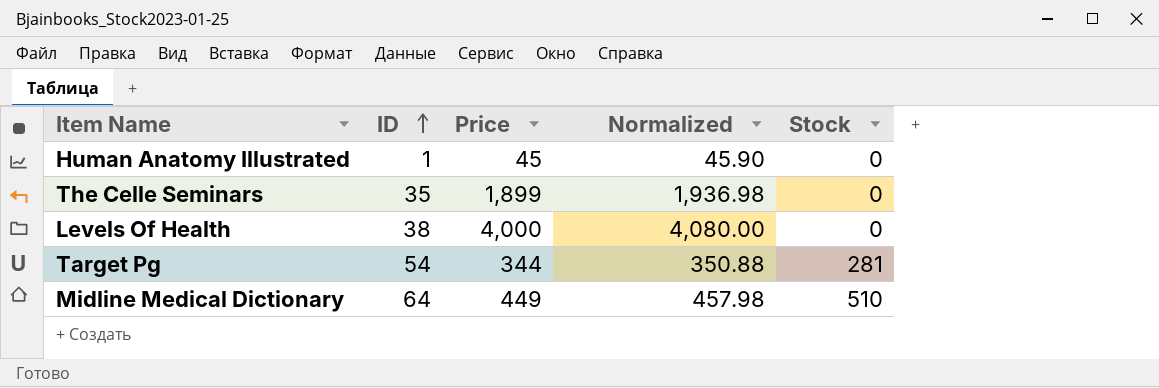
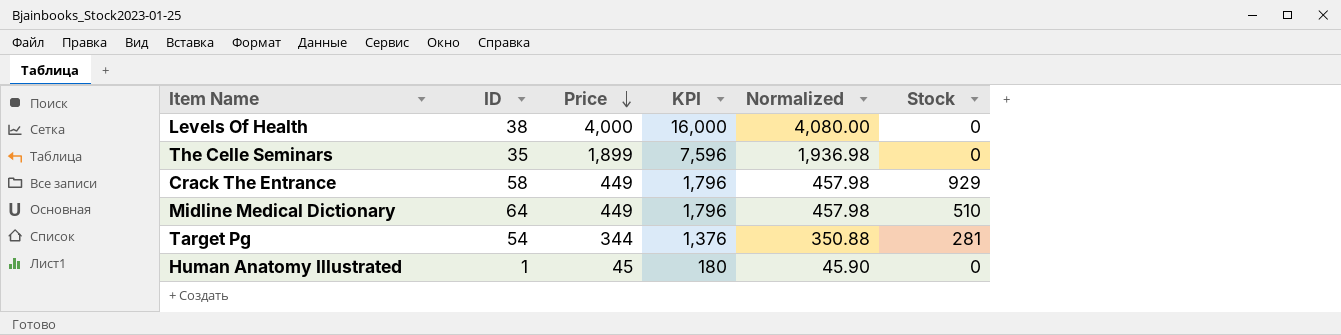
row order: ID ascending -> Price descending
column KPI | formula: none -> [Price] * 4
row Crack The Entrance: none -> 58 | 449 | 1,796 | 457.98 | 929

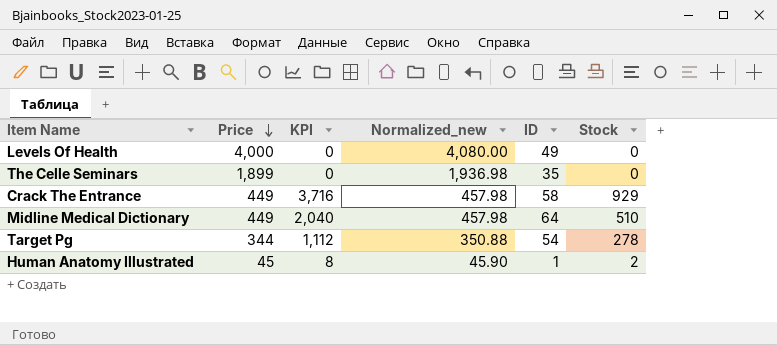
column KPI | formula: [Price] * 4 -> [Stock] * 4
column name: Normalized -> Normalized_new
column ID | position: 2 -> 5
Levels Of Health | ID: 38 -> 49
Target Pg | Stock: 281 -> 278
Human Anatomy Illustrated | Stock: 0 -> 2

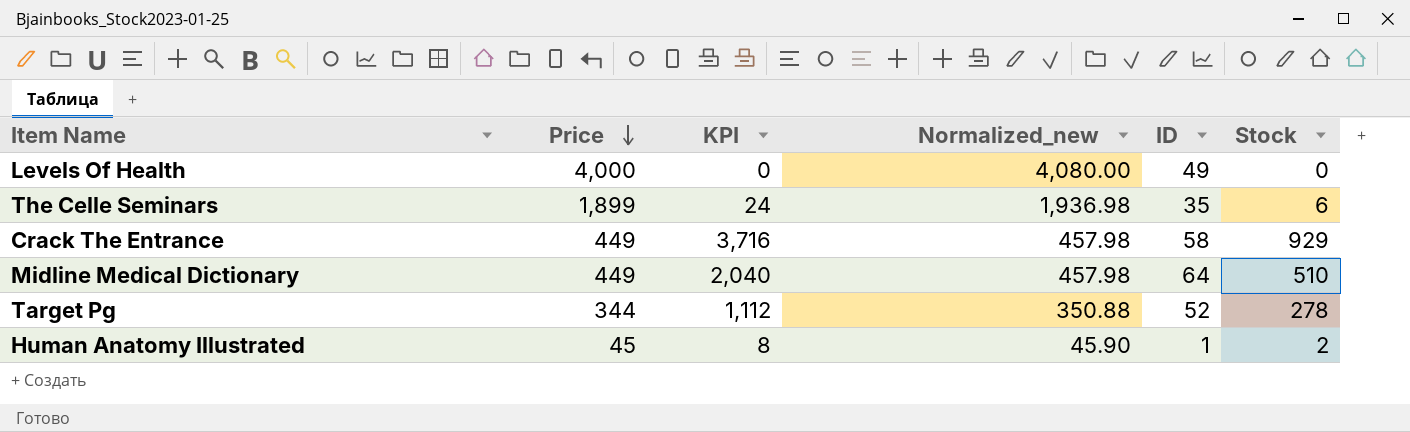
The Celle Seminars | KPI: 0 -> 24
The Celle Seminars | Stock: 0 -> 6
Target Pg | ID: 54 -> 52

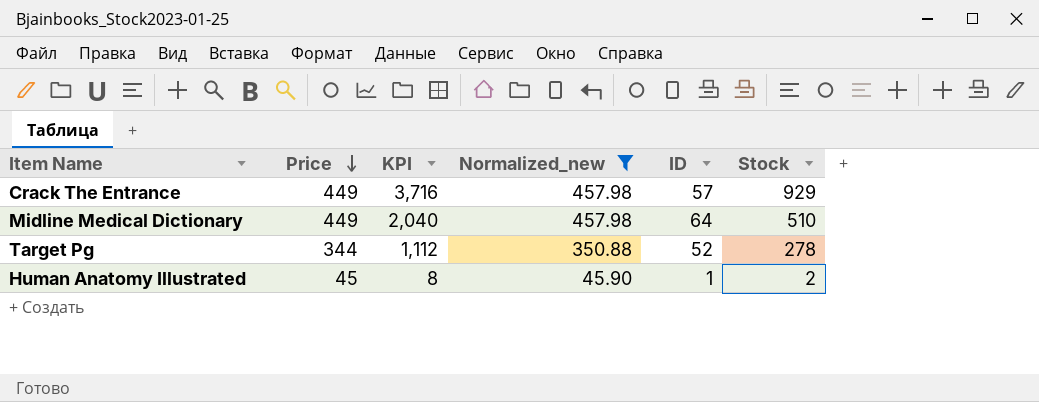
filter: none -> Normalized_new <= 457.98
Crack The Entrance | ID: 58 -> 57

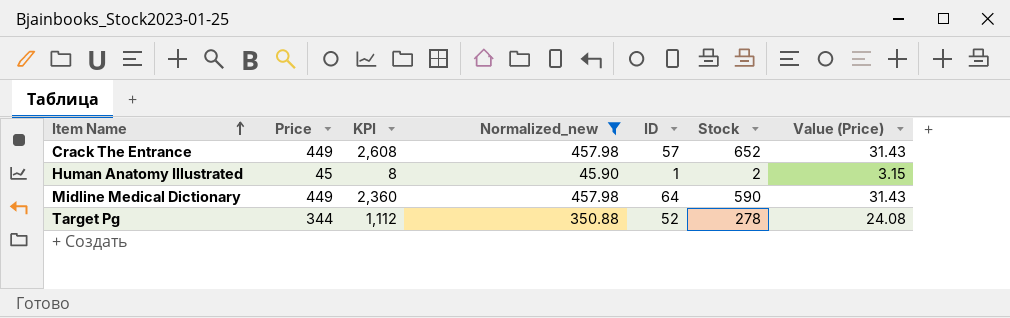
row order: Price descending -> Item Name ascending
column Value (Price) | formula: none -> [Price] * 0.07
Crack The Entrance | KPI: 3,716 -> 2,608
Crack The Entrance | Stock: 929 -> 652
Midline Medical Dictionary | KPI: 2,040 -> 2,360
Midline Medical Dictionary | Stock: 510 -> 590

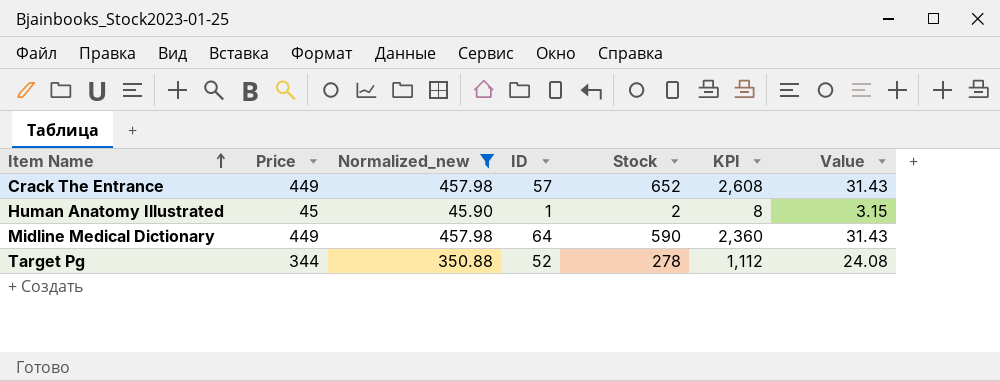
column KPI | position: 3 -> 6
column name: Value (Price) -> Value

